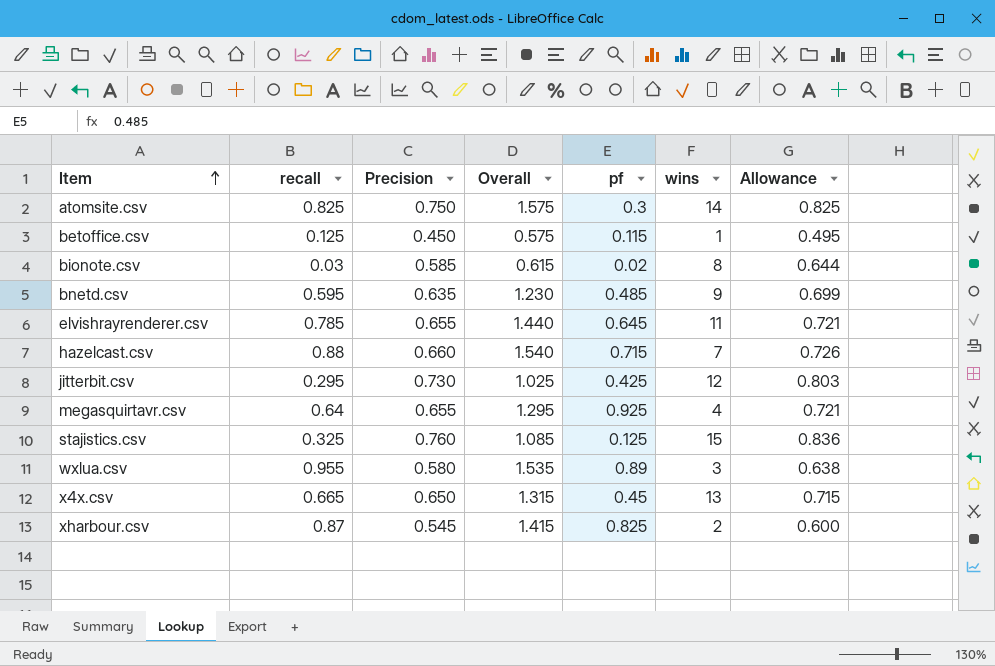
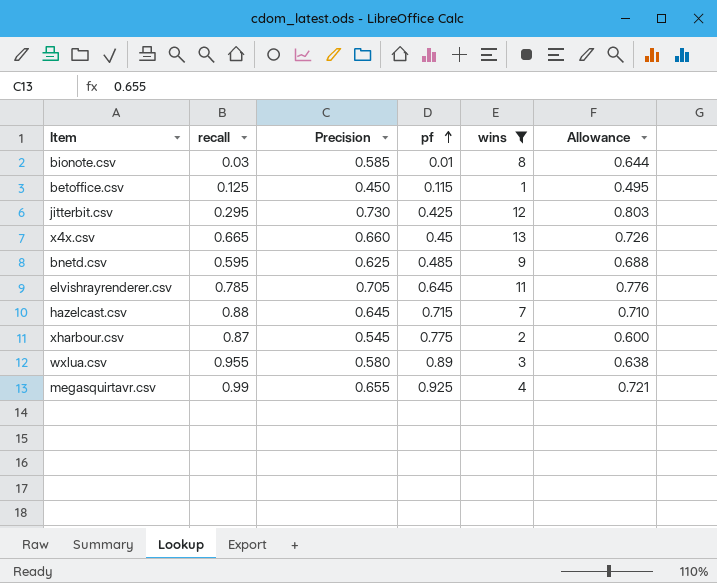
filter: none -> wins <= 13
row order: Item ascending -> pf ascending
column Overall | formula: [recall] + [Precision] -> none
bionote.csv | pf: 0.02 -> 0.01
x4x.csv | Precision: 0.650 -> 0.660
x4x.csv | Allowance: 0.715 -> 0.726
bnetd.csv | Precision: 0.635 -> 0.625
bnetd.csv | Allowance: 0.699 -> 0.688
elvishrayrenderer.csv | Precision: 0.655 -> 0.705
elvishrayrenderer.csv | Allowance: 0.721 -> 0.776
hazelcast.csv | Precision: 0.660 -> 0.645
hazelcast.csv | Allowance: 0.726 -> 0.710
xharbour.csv | pf: 0.825 -> 0.775
megasquirtavr.csv | recall: 0.64 -> 0.99

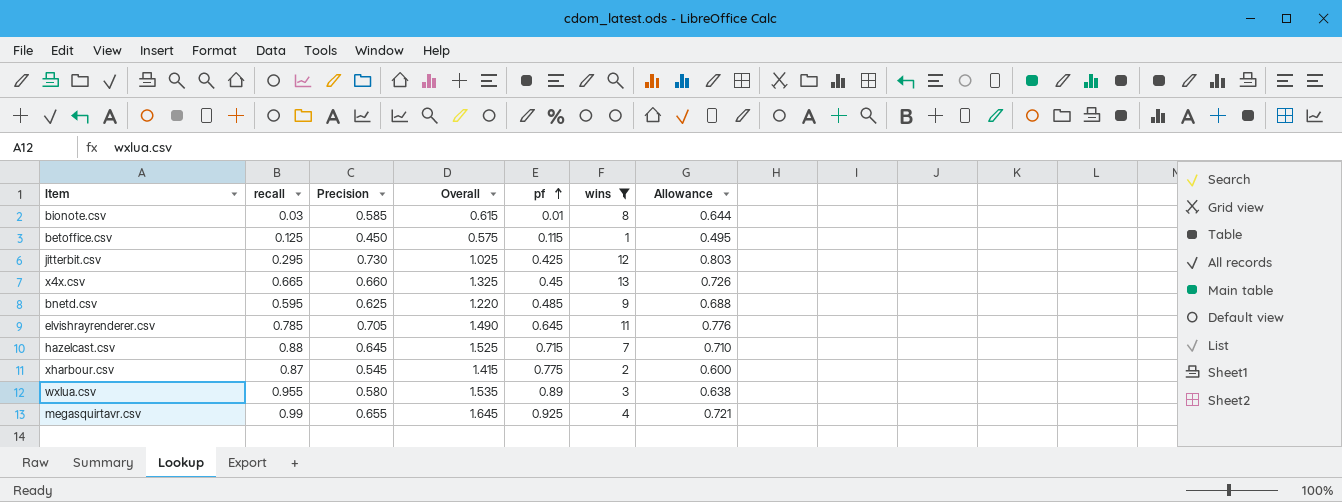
column Overall | formula: none -> [recall] + [Precision]

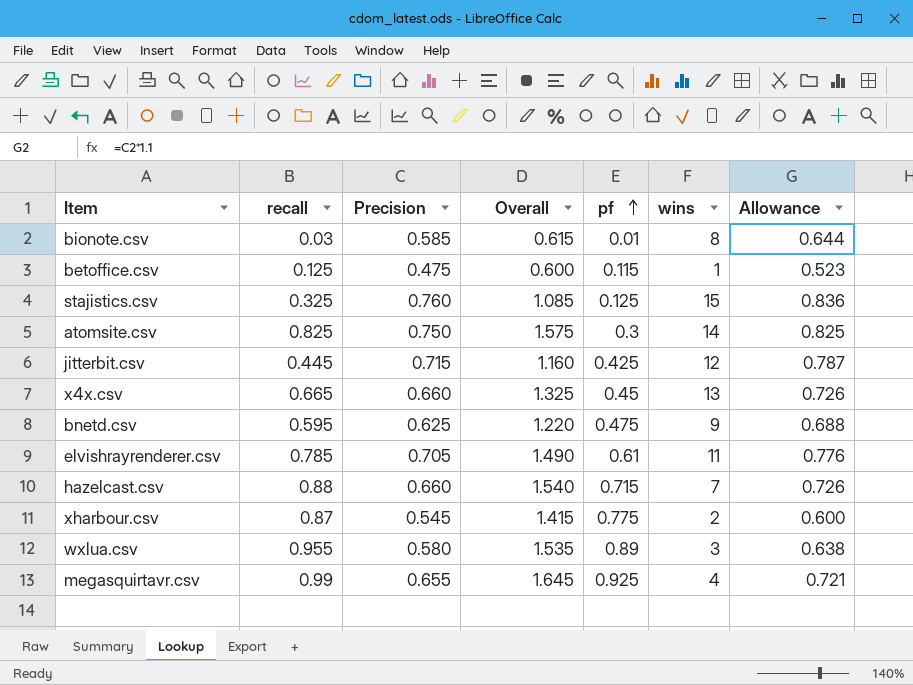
filter: wins <= 13 -> none
betoffice.csv | Precision: 0.450 -> 0.475
betoffice.csv | Overall: 0.575 -> 0.600
betoffice.csv | Allowance: 0.495 -> 0.523
jitterbit.csv | recall: 0.295 -> 0.445
jitterbit.csv | Precision: 0.730 -> 0.715
jitterbit.csv | Overall: 1.025 -> 1.160
jitterbit.csv | Allowance: 0.803 -> 0.787
bnetd.csv | pf: 0.485 -> 0.475
elvishrayrenderer.csv | pf: 0.645 -> 0.61
hazelcast.csv | Precision: 0.645 -> 0.660
hazelcast.csv | Overall: 1.525 -> 1.540
hazelcast.csv | Allowance: 0.710 -> 0.726

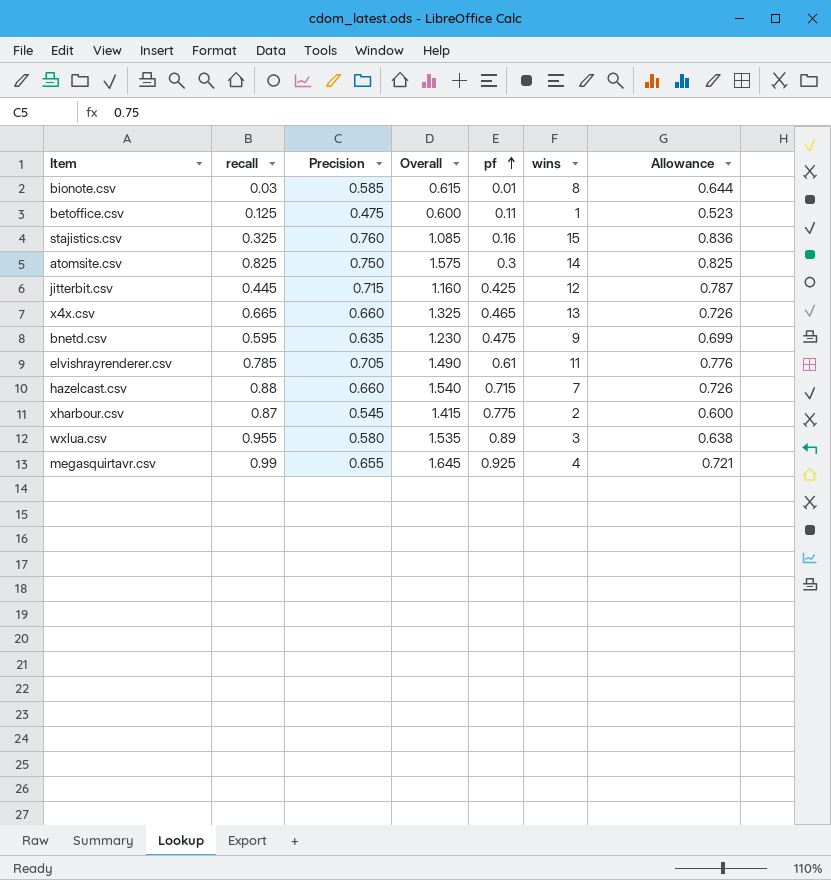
betoffice.csv | pf: 0.115 -> 0.11
stajistics.csv | pf: 0.125 -> 0.16
x4x.csv | pf: 0.45 -> 0.465
bnetd.csv | Precision: 0.625 -> 0.635
bnetd.csv | Overall: 1.220 -> 1.230
bnetd.csv | Allowance: 0.688 -> 0.699

